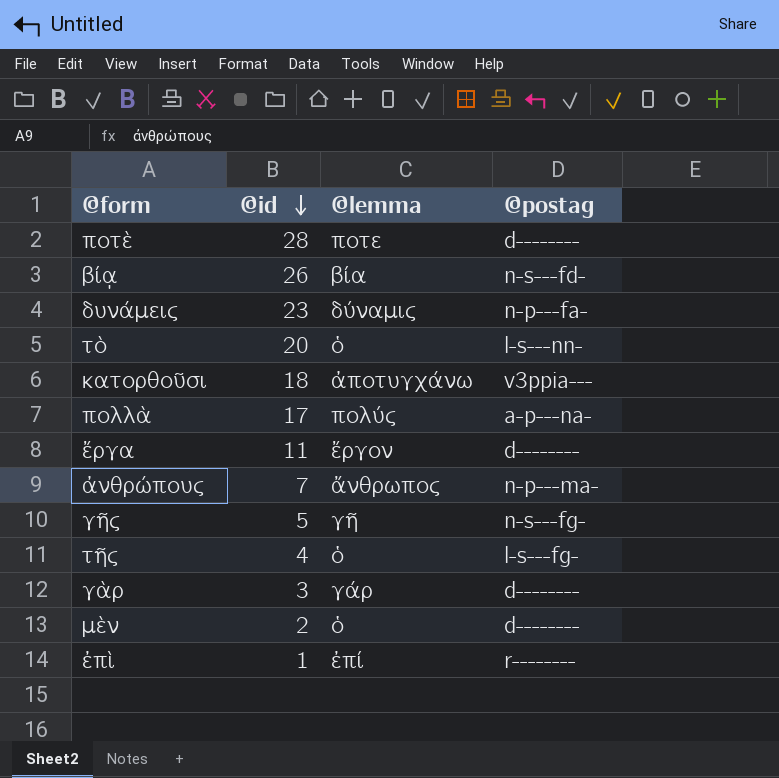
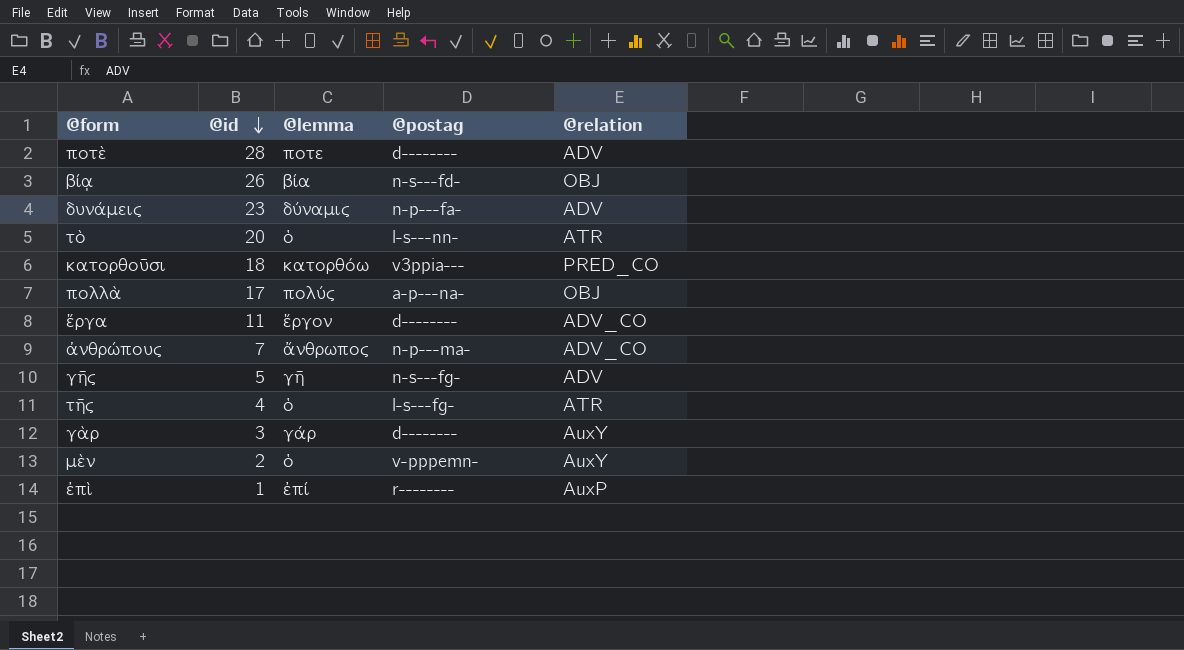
column @relation | position: none -> 5
κατορθοῦσι | @lemma: ἀποτυγχάνω -> κατορθόω
μὲν | @postag: d-------- -> v-pppemn-

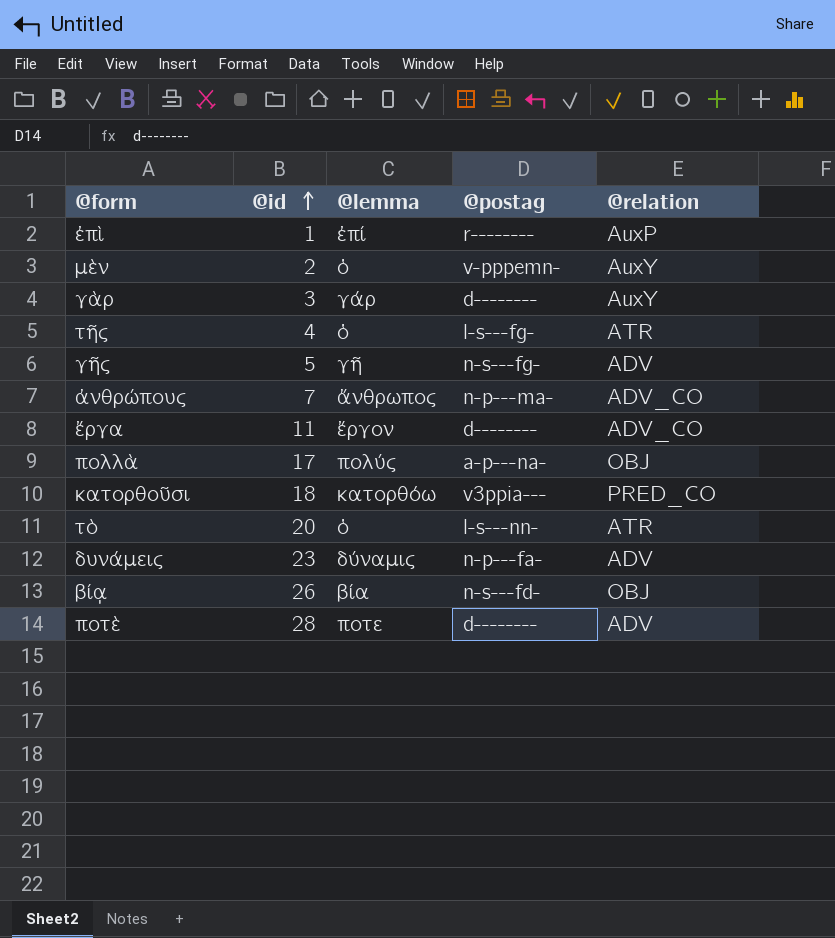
row order: @id descending -> @id ascending

